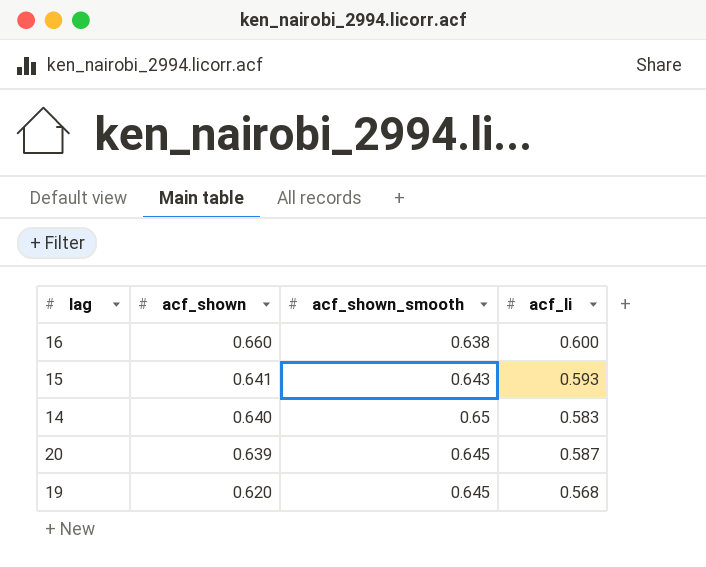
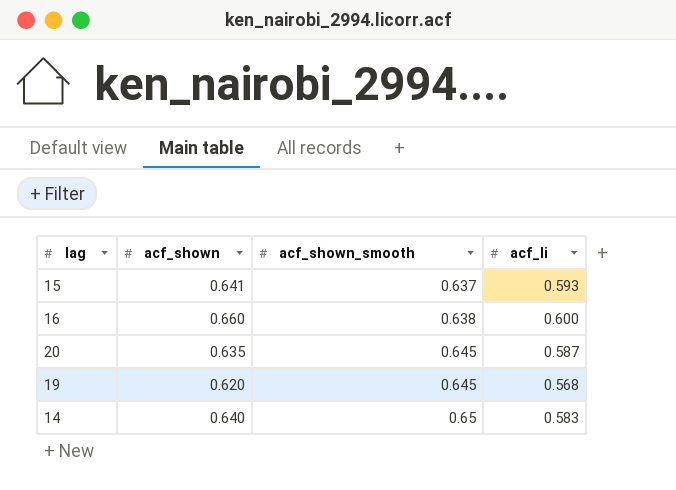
row order: acf_shown descending -> acf_shown_smooth ascending
15 | acf_shown_smooth: 0.643 -> 0.637
20 | acf_shown: 0.639 -> 0.635

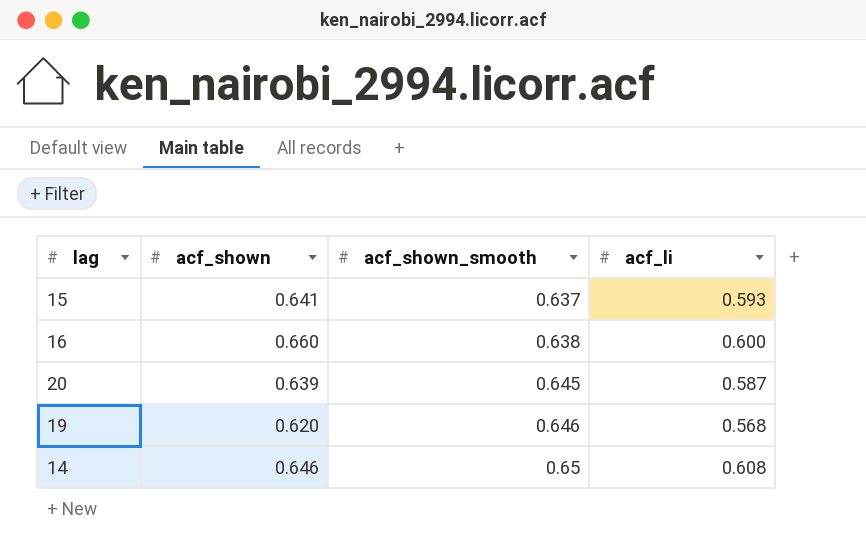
20 | acf_shown: 0.635 -> 0.639
19 | acf_shown_smooth: 0.645 -> 0.646
14 | acf_shown: 0.640 -> 0.646
14 | acf_li: 0.583 -> 0.608

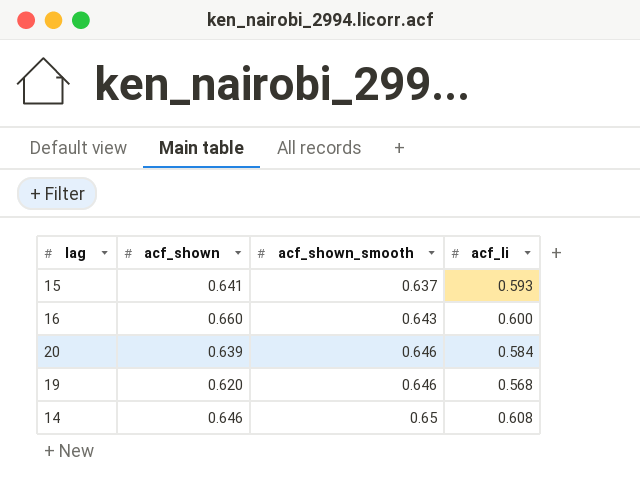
16 | acf_shown_smooth: 0.638 -> 0.643
20 | acf_shown_smooth: 0.645 -> 0.646
20 | acf_li: 0.587 -> 0.584

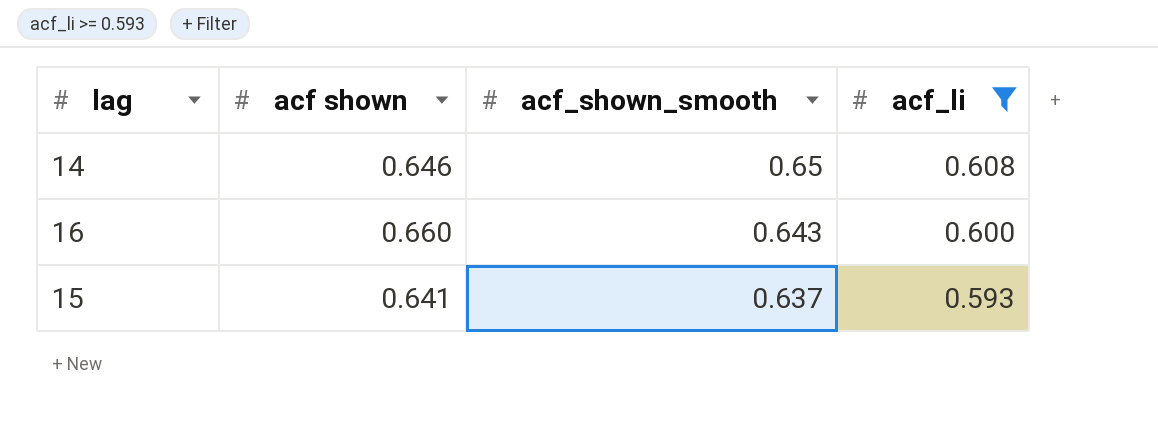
filter: none -> acf_li >= 0.593
row order: acf_shown_smooth ascending -> acf_shown_smooth descending
column name: acf_shown -> acf shown

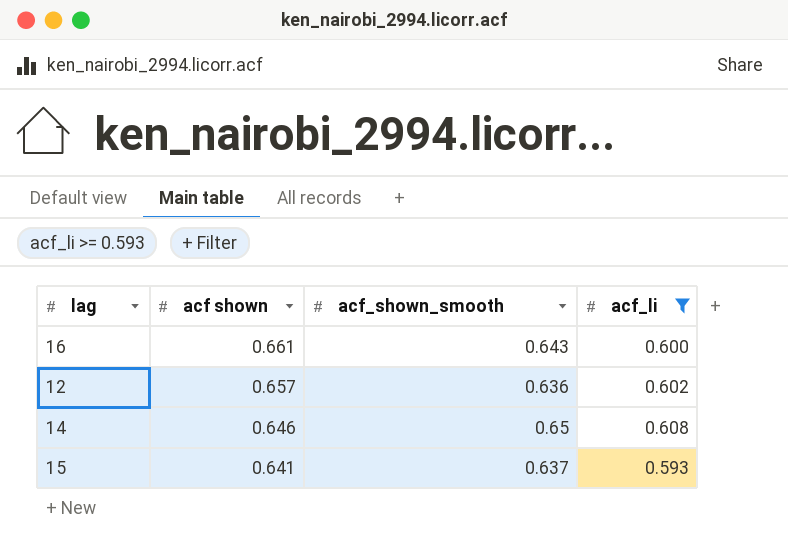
row order: acf_shown_smooth descending -> acf shown descending
16 | acf shown: 0.660 -> 0.661
row 12: none -> 0.657 | 0.636 | 0.602

